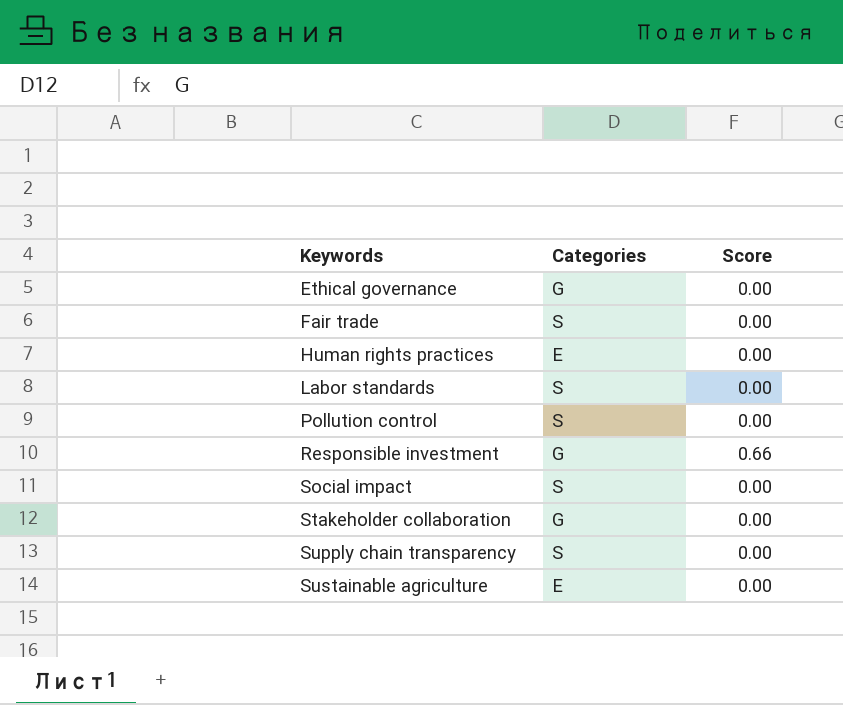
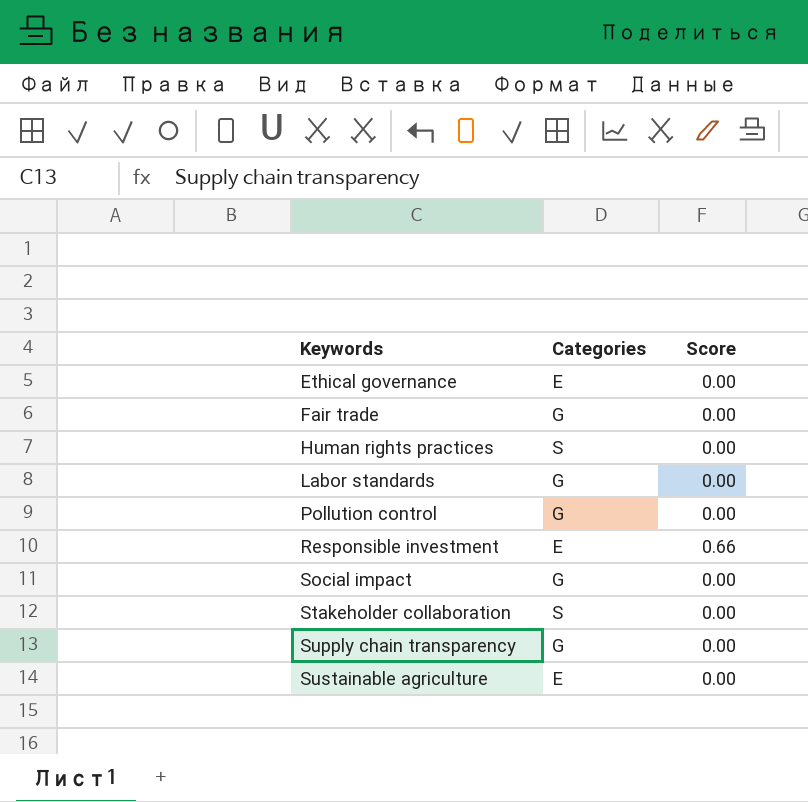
Ethical governance | Categories: G -> E
Fair trade | Categories: S -> G
Human rights practices | Categories: E -> S
Labor standards | Categories: S -> G
Pollution control | Categories: S -> G
Responsible investment | Categories: G -> E
Social impact | Categories: S -> G
Stakeholder collaboration | Categories: G -> S
Supply chain transparency | Categories: S -> G

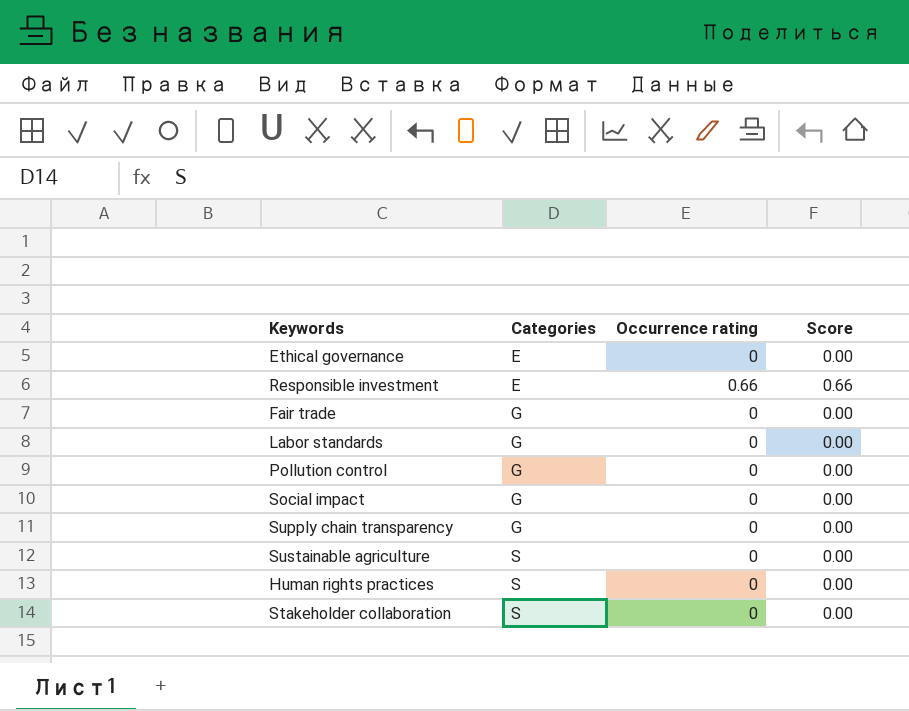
row order: Keywords ascending -> Categories ascending
column Occurrence rating | position: none -> 3
Sustainable agriculture | Categories: E -> S

